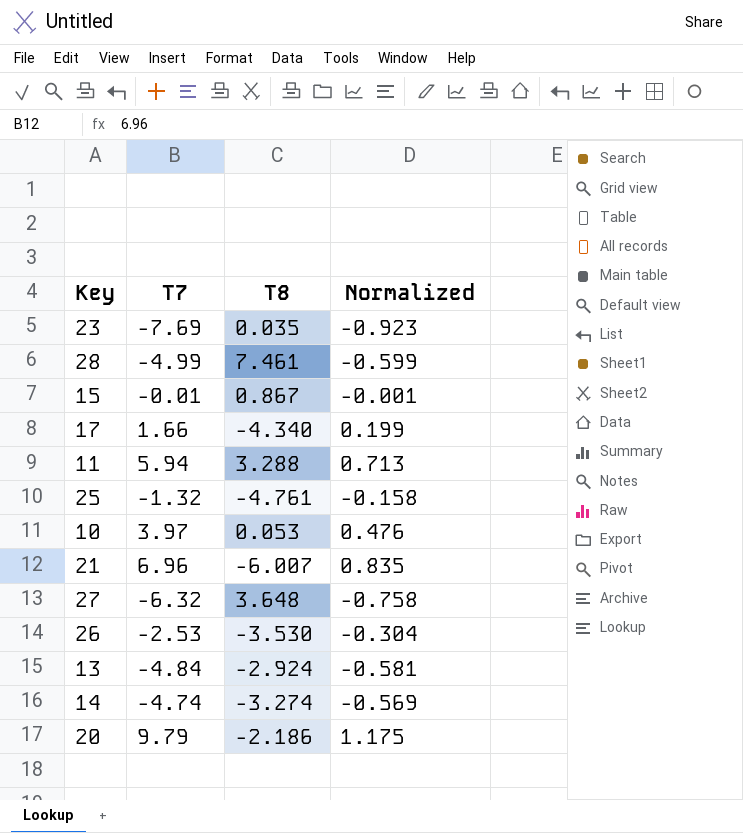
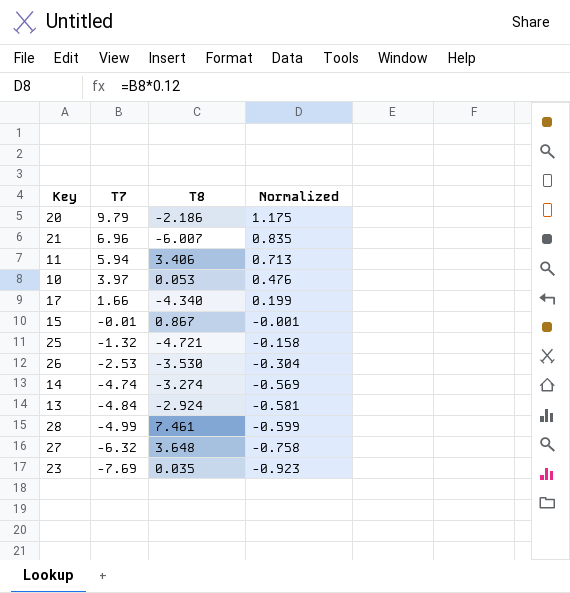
row order: none -> T7 descending
11 | T8: 3.288 -> 3.406
25 | T8: -4.761 -> -4.721

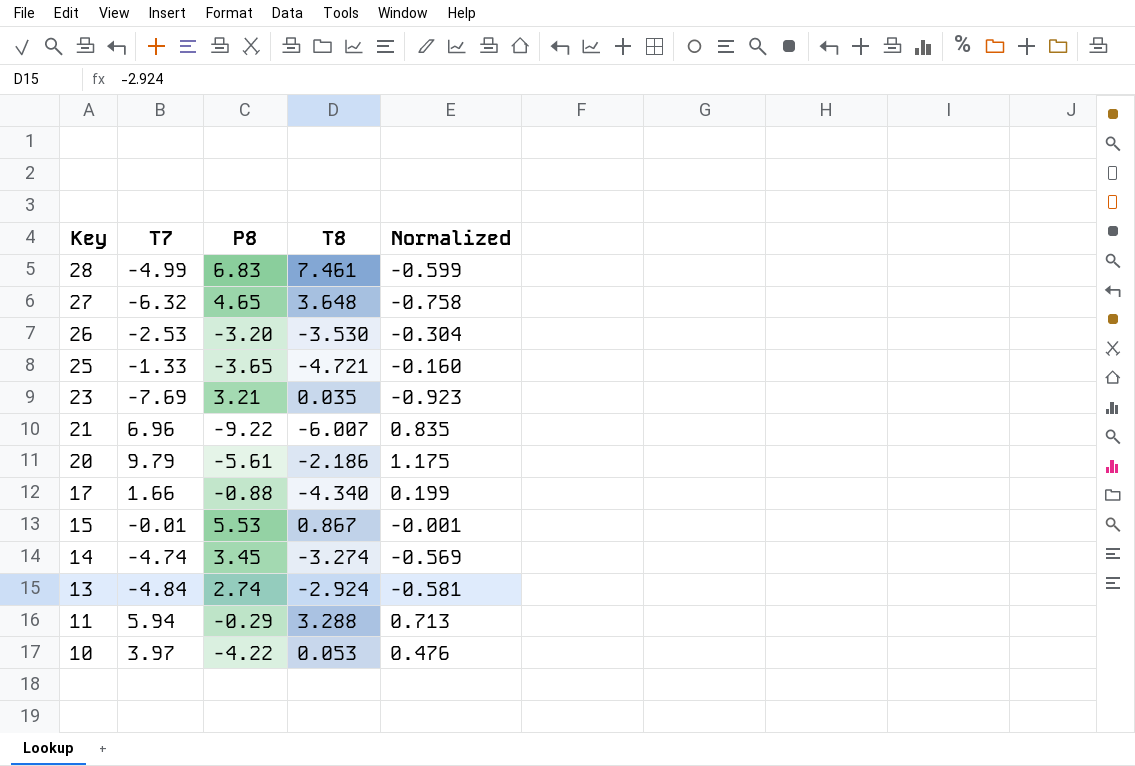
row order: T7 descending -> Key descending
column P8 | position: none -> 3
25 | T7: -1.32 -> -1.33
25 | Normalized: -0.158 -> -0.160
11 | T8: 3.406 -> 3.288

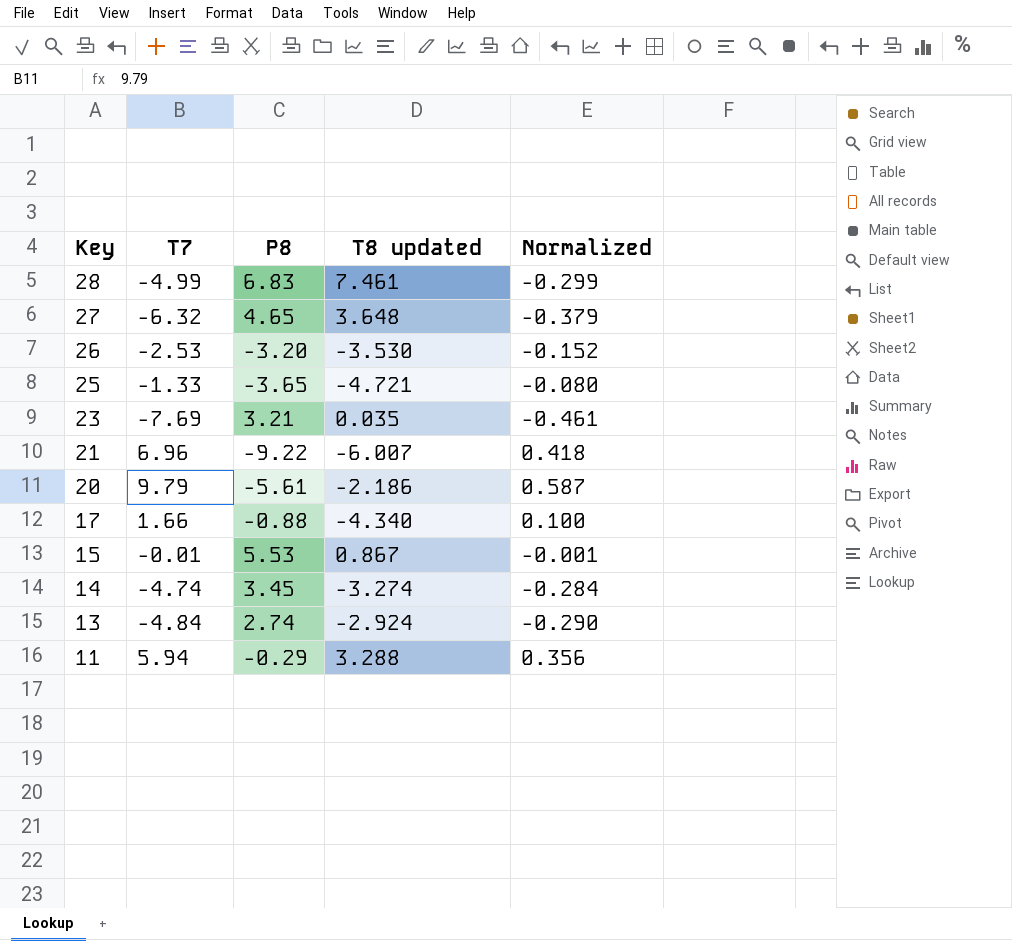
column name: T8 -> T8 updated
column Normalized | formula: [T7] * 0.12 -> [T7] * 0.06
row 10: 3.97 | -4.22 | 0.053 | 0.476 -> none

